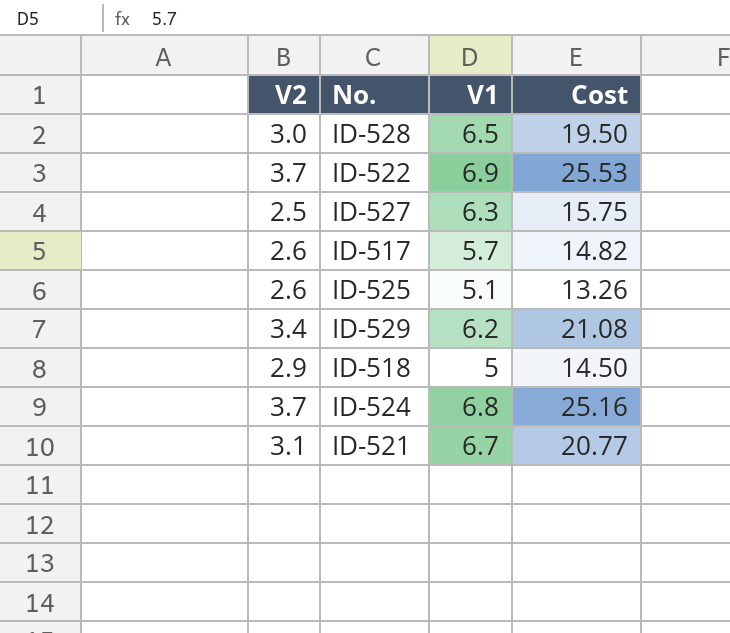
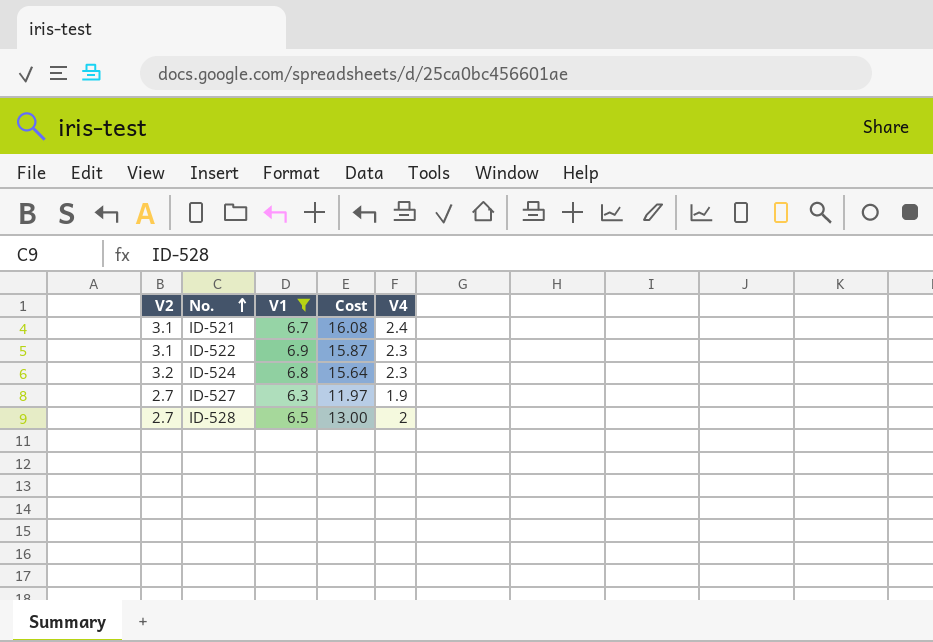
filter: none -> V1 >= 6.3
row order: none -> No. ascending
column Cost | formula: [V2] * [V1] -> [V1] * [V4]
column V4 | position: none -> 5
ID-522 | V2: 3.7 -> 3.1
ID-524 | V2: 3.7 -> 3.2
ID-527 | V2: 2.5 -> 2.7
ID-528 | V2: 3.0 -> 2.7

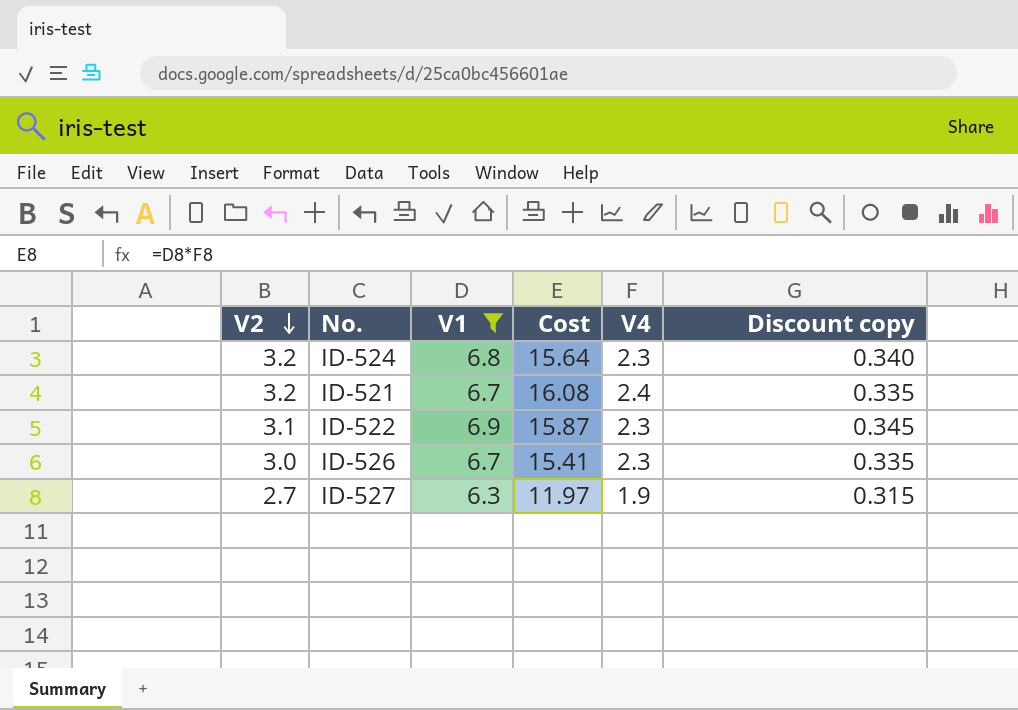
row order: No. ascending -> V2 descending
column Discount copy | formula: none -> [V1] * 0.05
row ID-528: 2.7 | 6.5 | 13.00 | 2 -> none
ID-521 | V2: 3.1 -> 3.2
row ID-526: none -> 3.0 | 6.7 | 15.41 | 2.3 | 0.335

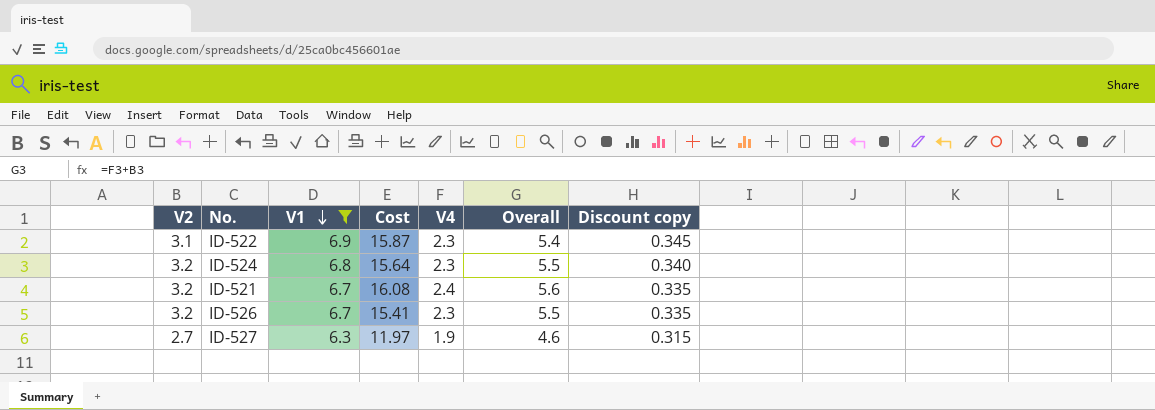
row order: V2 descending -> V1 descending
column Overall | formula: none -> [V2] + [V4]
ID-526 | V2: 3.0 -> 3.2

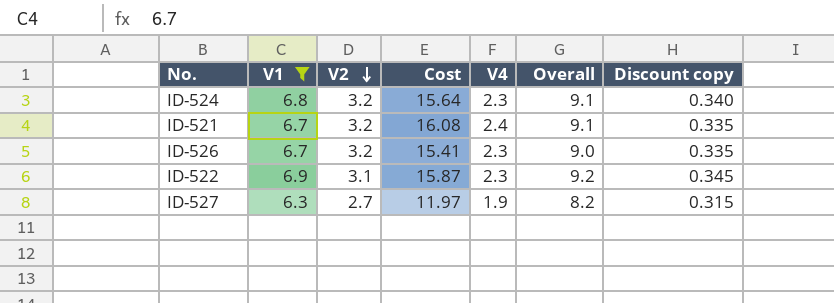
row order: V1 descending -> V2 descending
column V2 | position: 1 -> 3
column Overall | formula: [V2] + [V4] -> [V1] + [V4]

